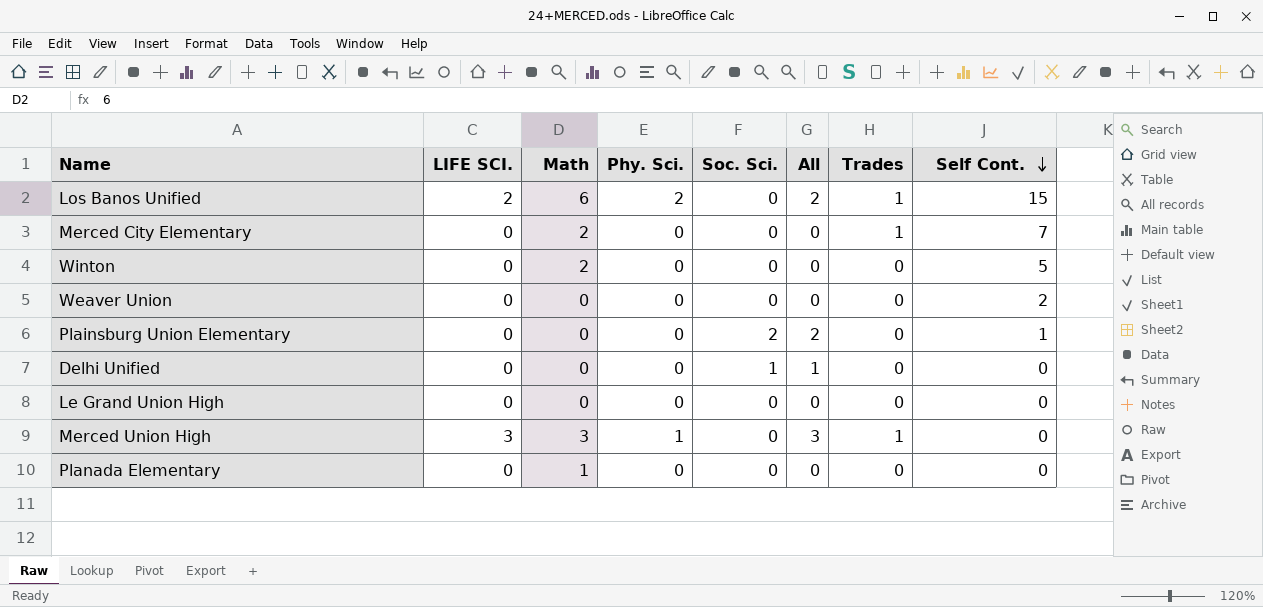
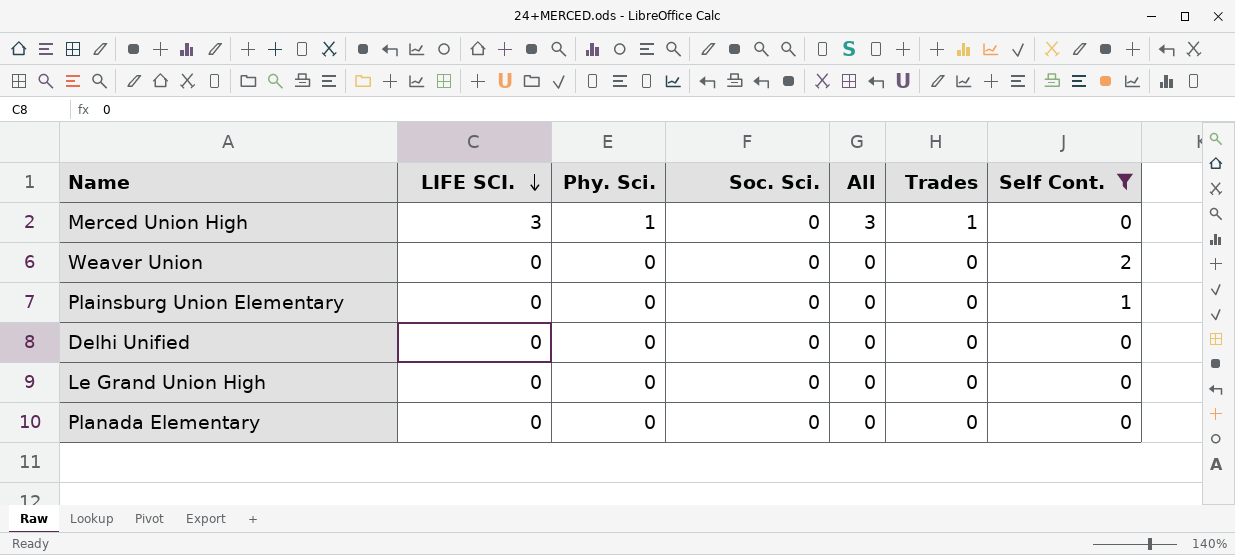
filter: none -> Self Cont. <= 2
row order: Self Cont. descending -> LIFE SCI. descending
column Math | position: 3 -> none
Plainsburg Union Elementary | Soc. Sci.: 2 -> 0
Plainsburg Union Elementary | All: 2 -> 0
Delhi Unified | Soc. Sci.: 1 -> 0
Delhi Unified | All: 1 -> 0

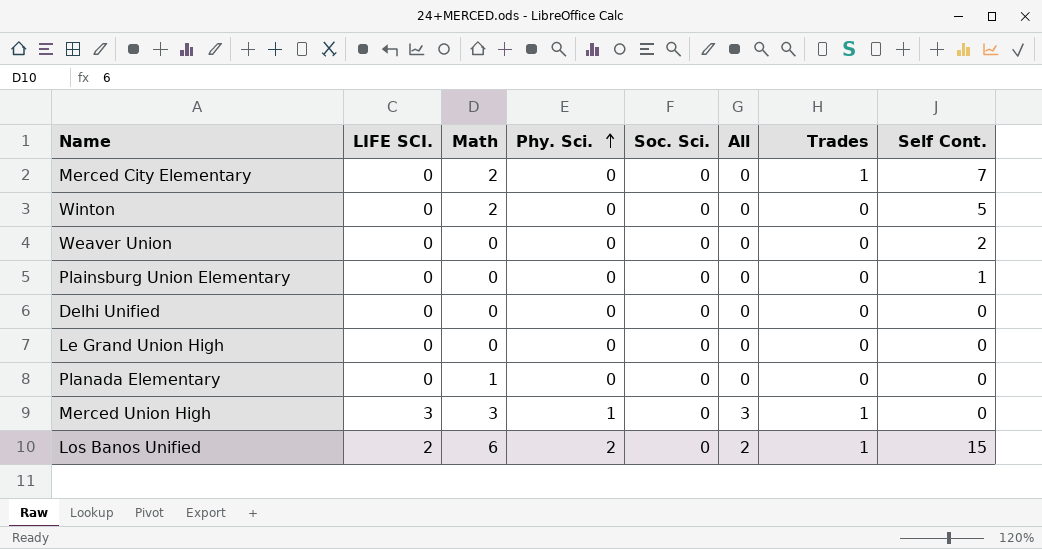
filter: Self Cont. <= 2 -> none
row order: LIFE SCI. descending -> Phy. Sci. ascending
column Math | position: none -> 3

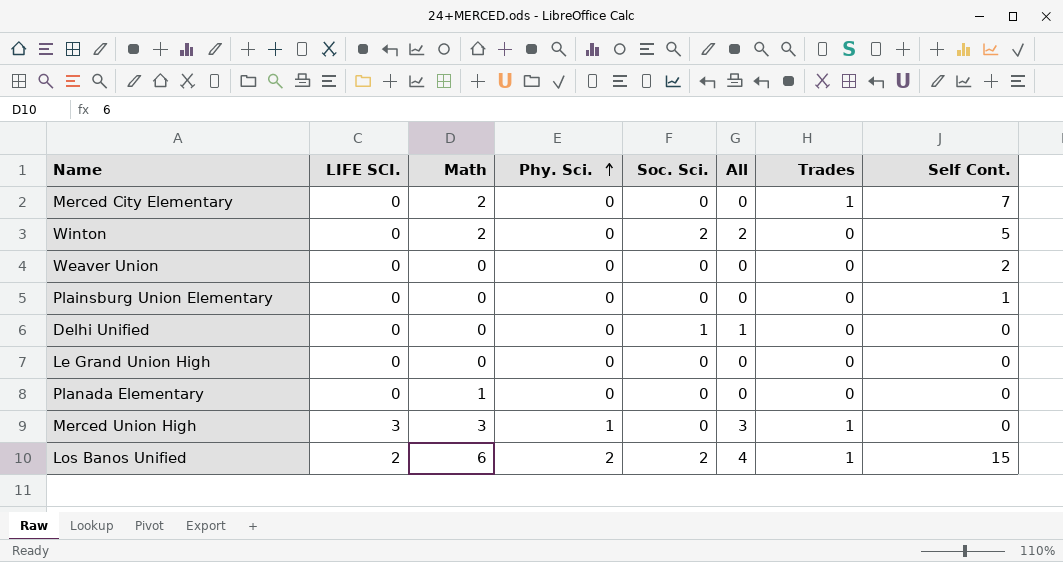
Winton | Soc. Sci.: 0 -> 2
Winton | All: 0 -> 2
Delhi Unified | Soc. Sci.: 0 -> 1
Delhi Unified | All: 0 -> 1
Los Banos Unified | Soc. Sci.: 0 -> 2
Los Banos Unified | All: 2 -> 4

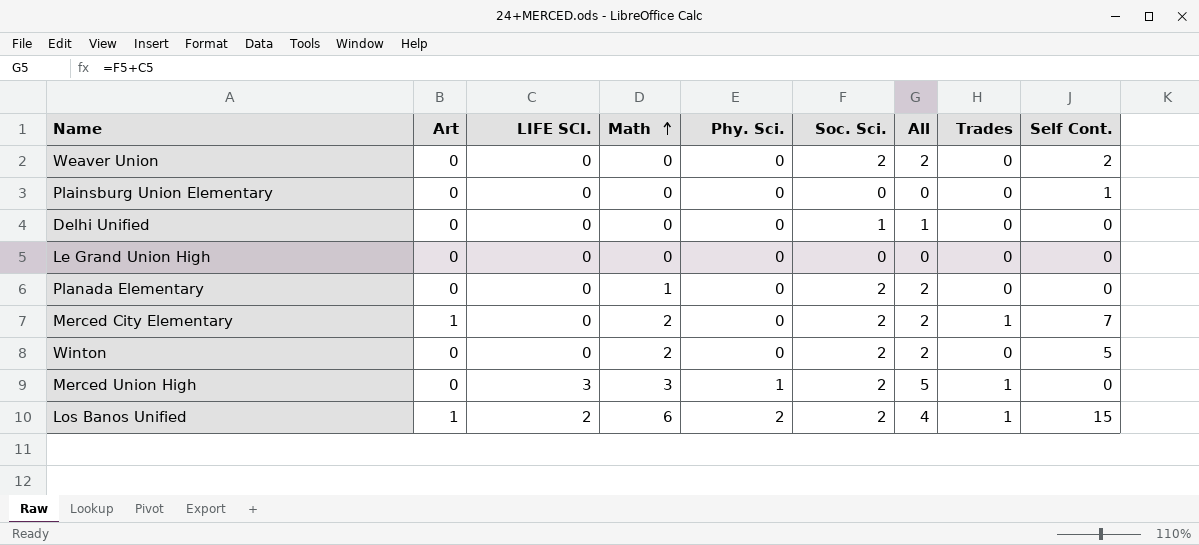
row order: Phy. Sci. ascending -> Math ascending
column Art | position: none -> 2
Weaver Union | Soc. Sci.: 0 -> 2
Weaver Union | All: 0 -> 2
Planada Elementary | Soc. Sci.: 0 -> 2
Planada Elementary | All: 0 -> 2
Merced City Elementary | Soc. Sci.: 0 -> 2
Merced City Elementary | All: 0 -> 2
Merced Union High | Soc. Sci.: 0 -> 2
Merced Union High | All: 3 -> 5

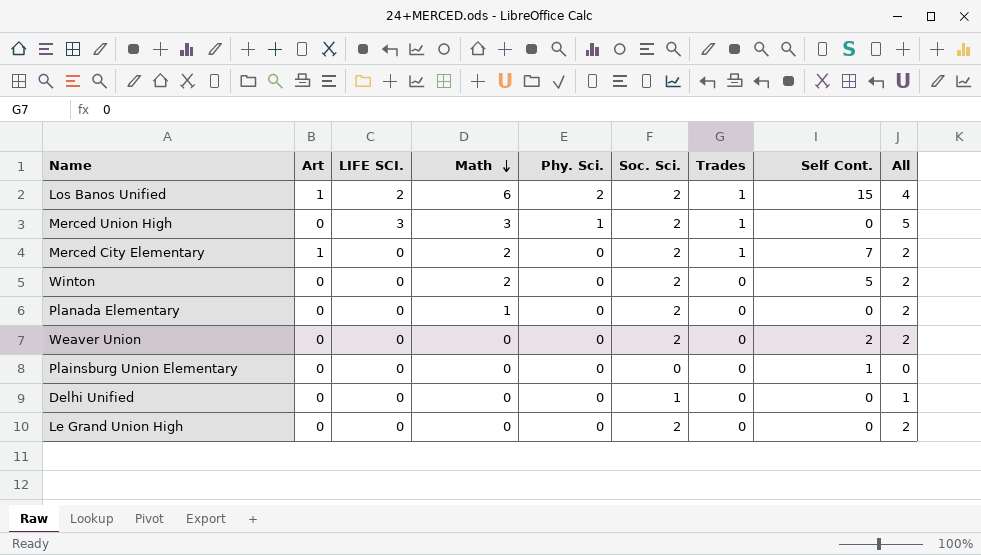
row order: Math ascending -> Math descending
column All | position: 7 -> 9
Le Grand Union High | Soc. Sci.: 0 -> 2
Le Grand Union High | All: 0 -> 2

